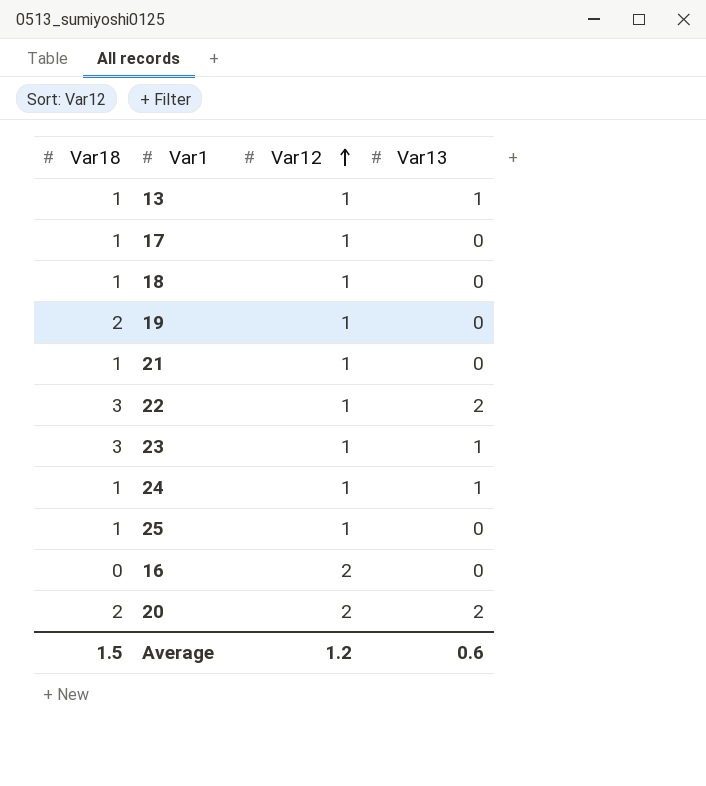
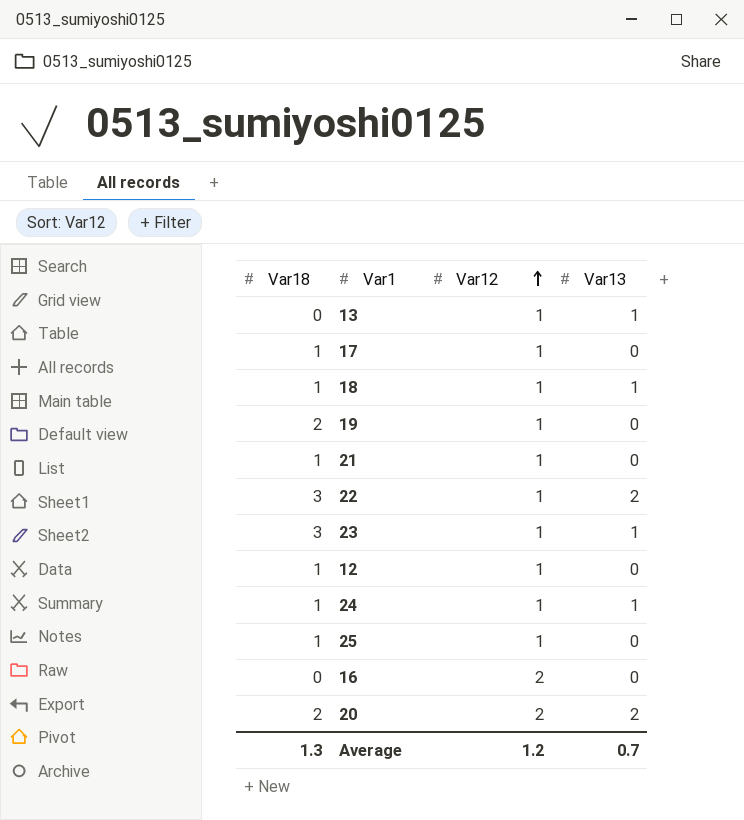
13 | Var18: 1 -> 0
18 | Var13: 0 -> 1
row 12: none -> 1 | 1 | 0
Average | Var18: 1.5 -> 1.3
Average | Var13: 0.6 -> 0.7

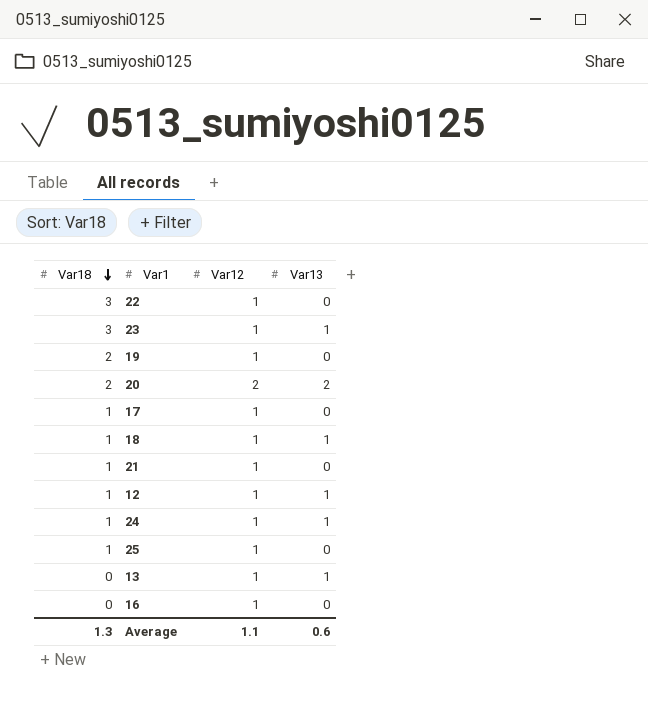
row order: Var12 ascending -> Var18 descending
22 | Var13: 2 -> 0
12 | Var13: 0 -> 1
16 | Var12: 2 -> 1
Average | Var12: 1.2 -> 1.1
Average | Var13: 0.7 -> 0.6

